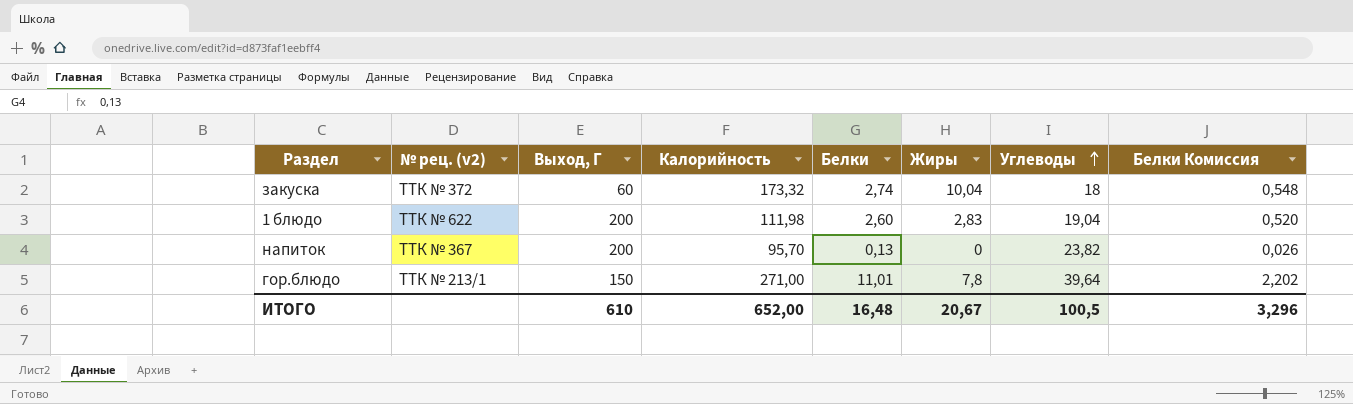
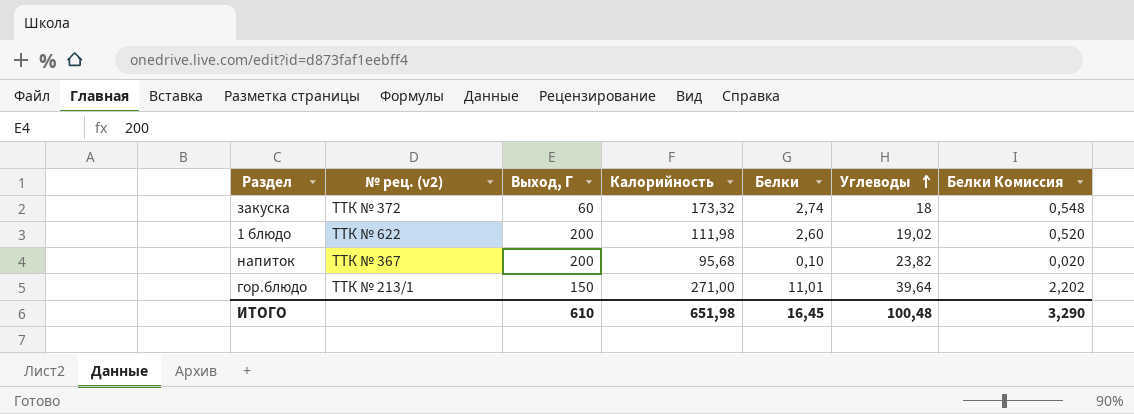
column Жиры | position: 6 -> none
1 блюдо | Углеводы: 19,04 -> 19,02
напиток | Калорийность: 95,70 -> 95,68
напиток | Белки: 0,13 -> 0,10
напиток | Белки Комиссия: 0,026 -> 0,020
ИТОГО | Калорийность: 652,00 -> 651,98
ИТОГО | Белки: 16,48 -> 16,45
ИТОГО | Углеводы: 100,5 -> 100,48
ИТОГО | Белки Комиссия: 3,296 -> 3,290

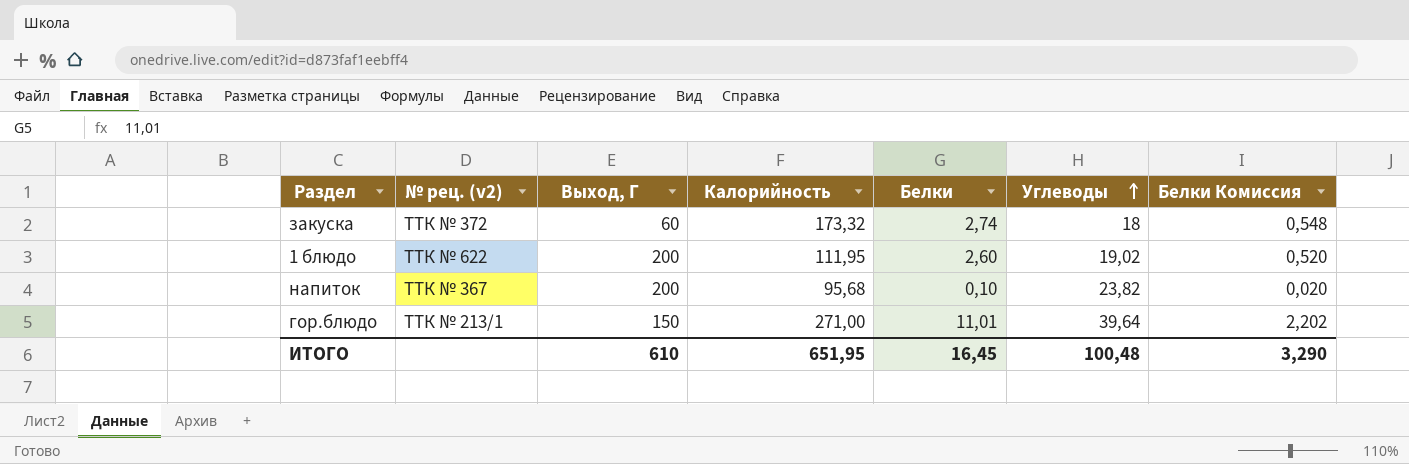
1 блюдо | Калорийность: 111,98 -> 111,95
ИТОГО | Калорийность: 651,98 -> 651,95

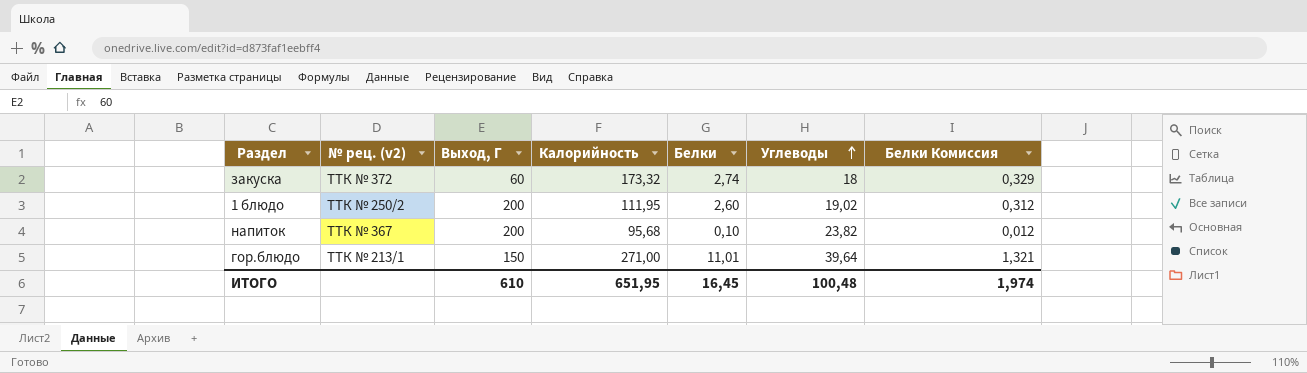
column Белки Комиссия | formula: [Белки] * 0,2 -> [Белки] * 0,12
1 блюдо | № рец. (v2): ТТК № 622 -> ТТК № 250/2
ИТОГО | Белки Комиссия: 3,290 -> 1,974

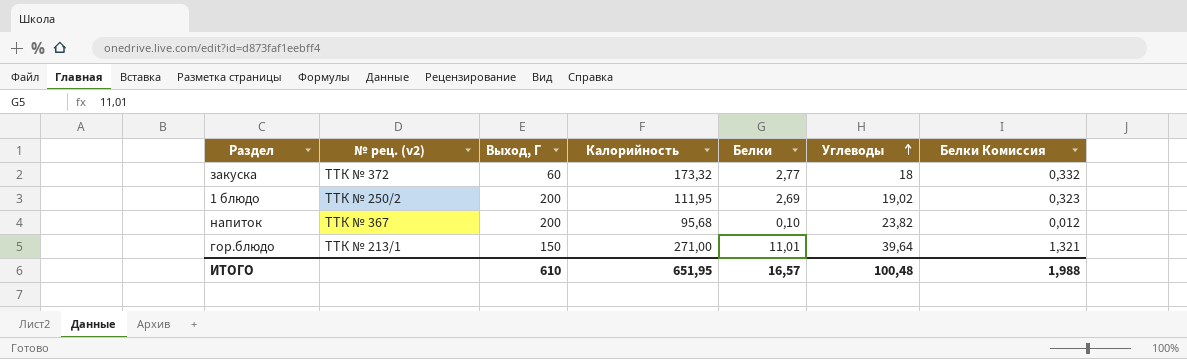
закуска | Белки: 2,74 -> 2,77
закуска | Белки Комиссия: 0,329 -> 0,332
1 блюдо | Белки: 2,60 -> 2,69
1 блюдо | Белки Комиссия: 0,312 -> 0,323
ИТОГО | Белки: 16,45 -> 16,57
ИТОГО | Белки Комиссия: 1,974 -> 1,988

